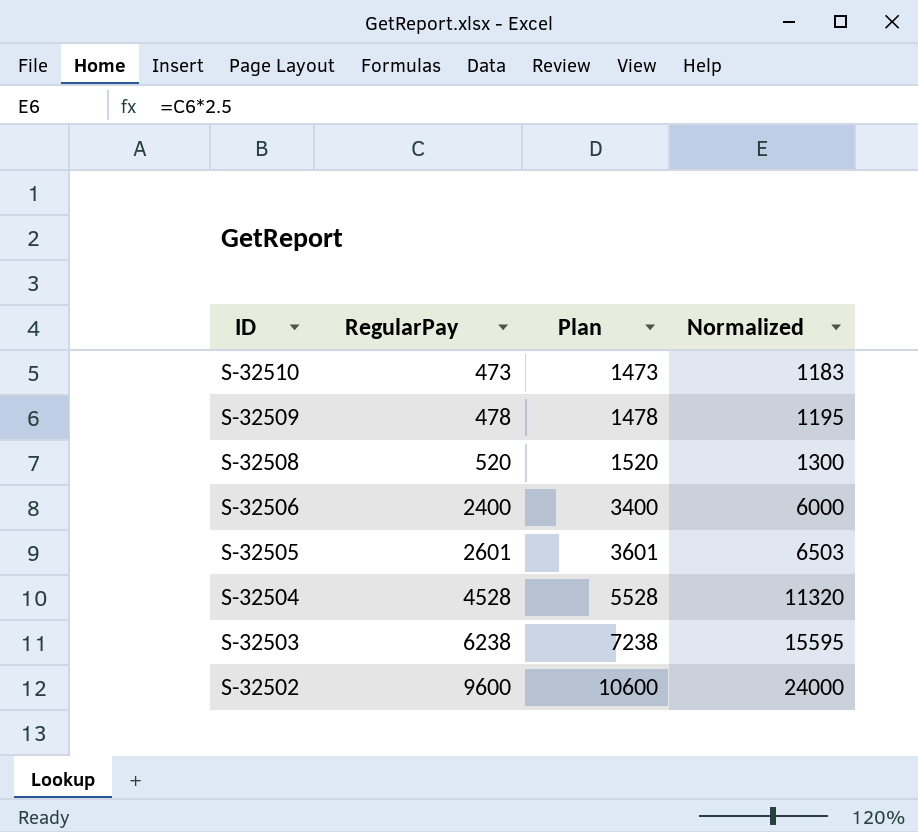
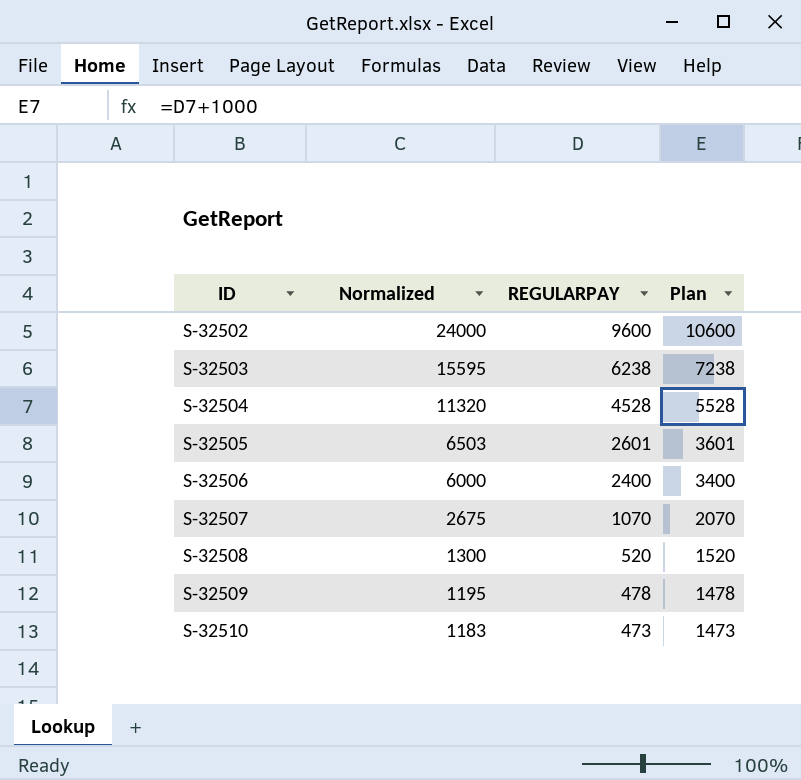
row order: ID descending -> ID ascending
column Normalized | position: 4 -> 2
column name: RegularPay -> REGULARPAY
row S-32507: none -> 2675 | 1070 | 2070

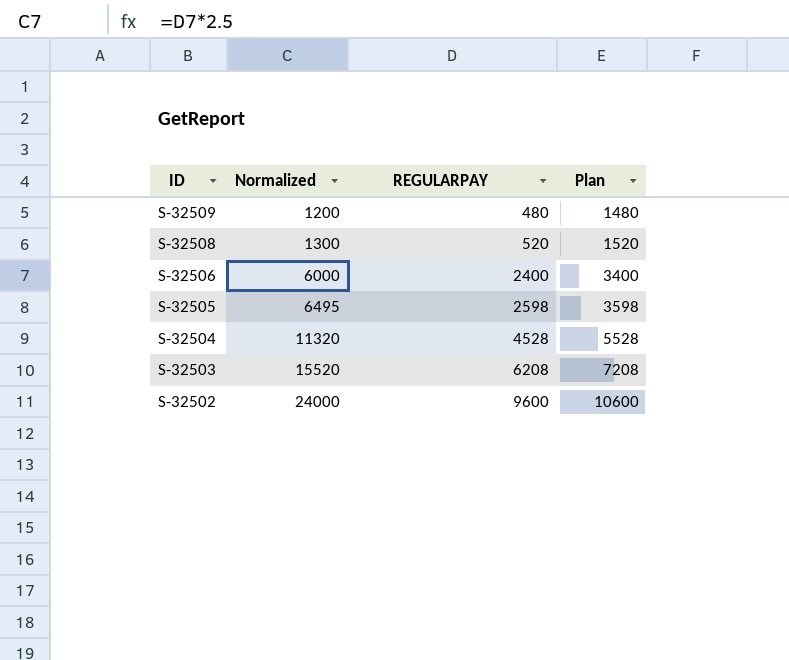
row order: ID ascending -> ID descending
row S-32507: 2675 | 1070 | 2070 -> none
row S-32510: 1183 | 473 | 1473 -> none
S-32509 | Normalized: 1195 -> 1200
S-32509 | REGULARPAY: 478 -> 480
S-32509 | Plan: 1478 -> 1480
S-32505 | Normalized: 6503 -> 6495
S-32505 | REGULARPAY: 2601 -> 2598
S-32505 | Plan: 3601 -> 3598
S-32503 | Normalized: 15595 -> 15520
S-32503 | REGULARPAY: 6238 -> 6208
S-32503 | Plan: 7238 -> 7208

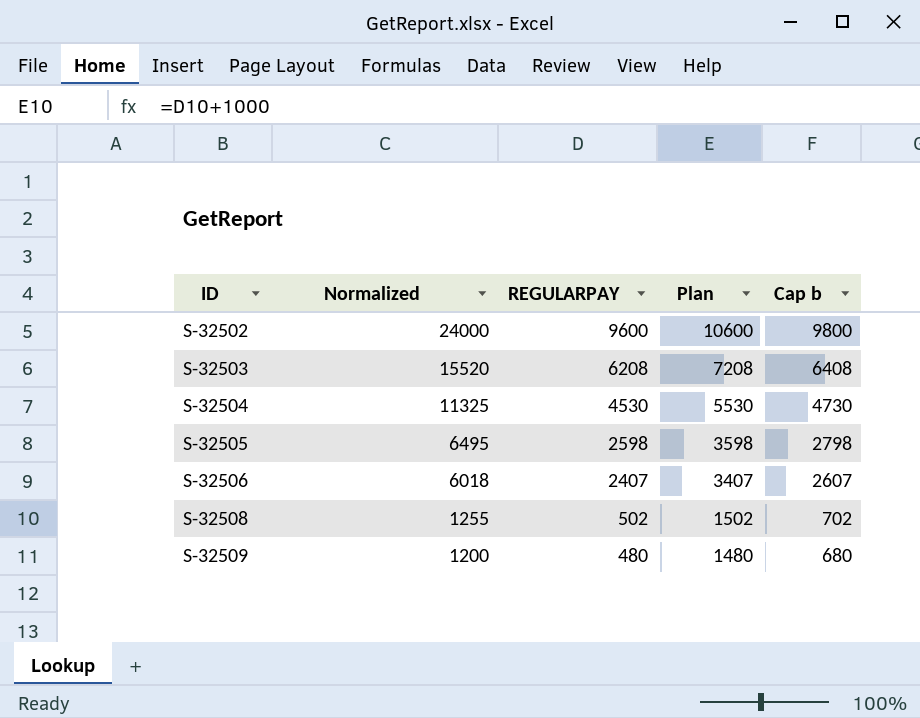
row order: ID descending -> ID ascending
column Cap b | formula: none -> [REGULARPAY] + 200
S-32504 | Normalized: 11320 -> 11325
S-32504 | REGULARPAY: 4528 -> 4530
S-32504 | Plan: 5528 -> 5530
S-32506 | Normalized: 6000 -> 6018
S-32506 | REGULARPAY: 2400 -> 2407
S-32506 | Plan: 3400 -> 3407
S-32508 | Normalized: 1300 -> 1255
S-32508 | REGULARPAY: 520 -> 502
S-32508 | Plan: 1520 -> 1502

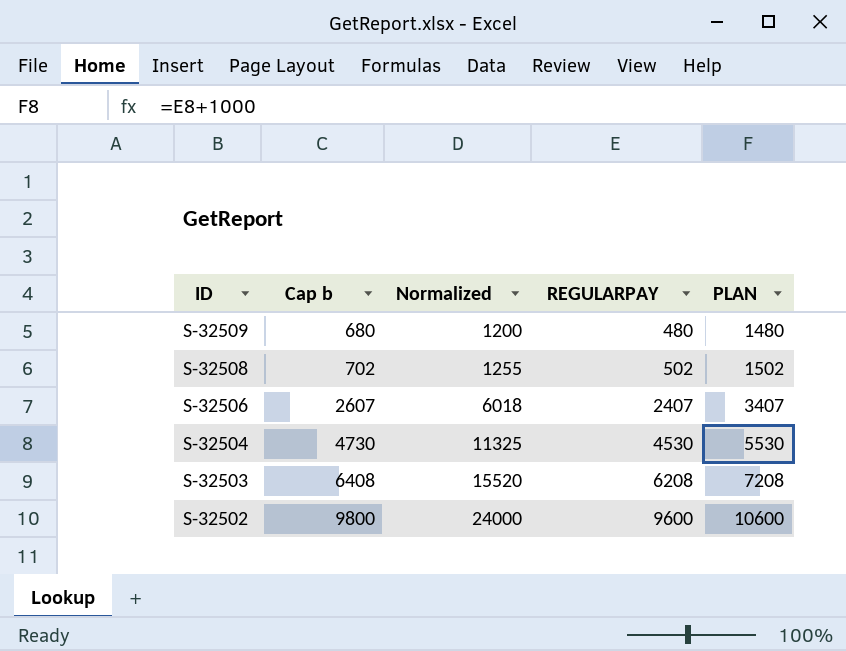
row order: ID ascending -> ID descending
column Cap b | position: 5 -> 2
column name: Plan -> PLAN
row S-32505: 6495 | 2598 | 3598 | 2798 -> none

